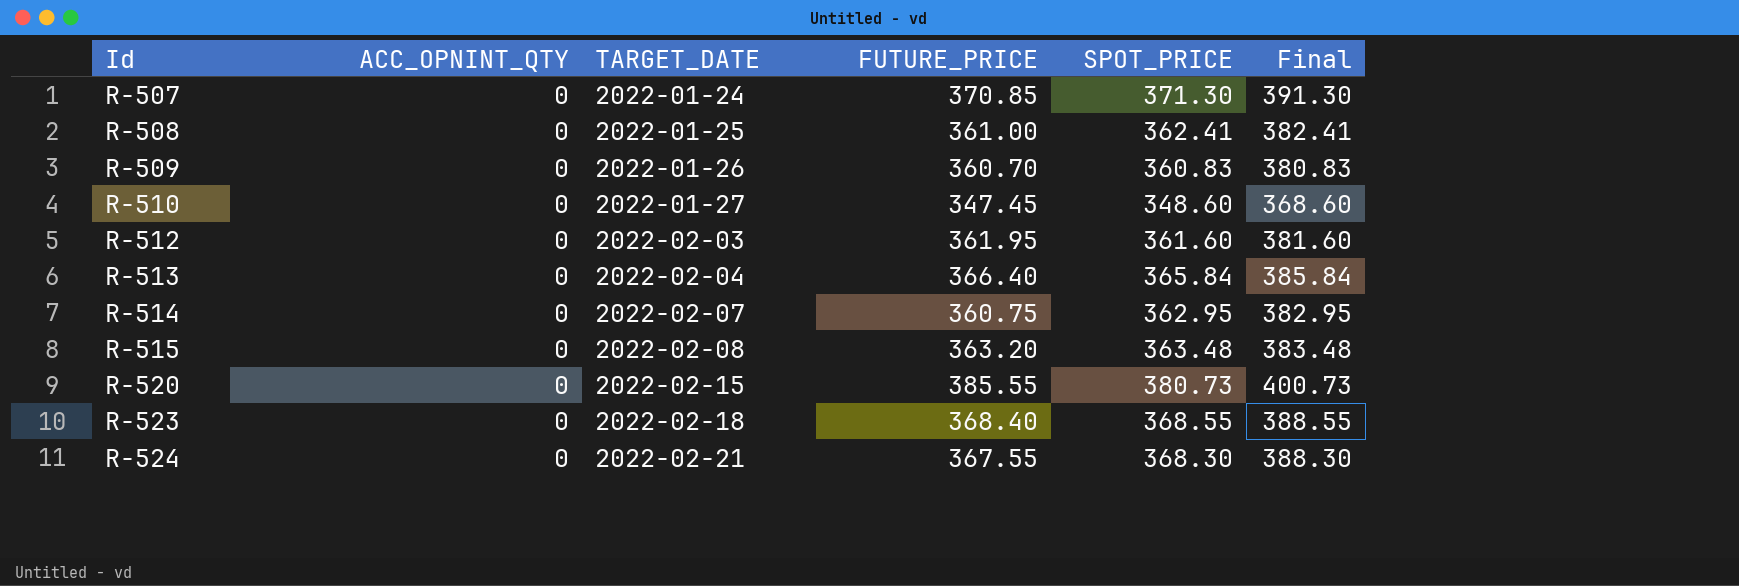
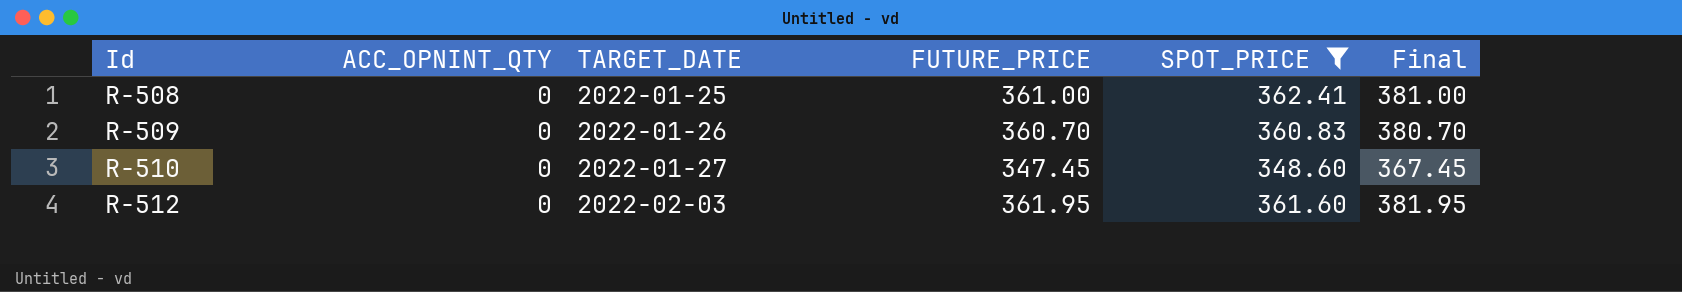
filter: none -> SPOT_PRICE <= 362.41
column Final | formula: [SPOT_PRICE] + 20 -> [FUTURE_PRICE] + 20

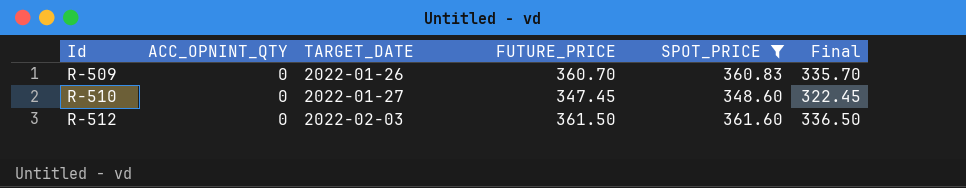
column Final | formula: [FUTURE_PRICE] + 20 -> [FUTURE_PRICE] - 25
row R-508: 0 | 2022-01-25 | 361.00 | 362.41 | 381.00 -> none
R-512 | FUTURE_PRICE: 361.95 -> 361.50

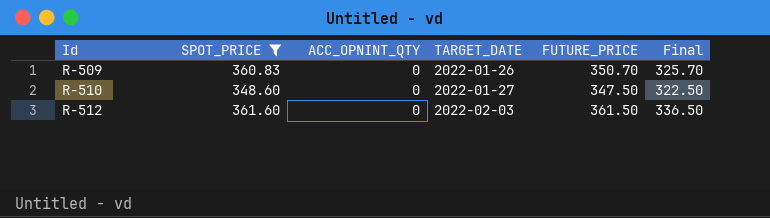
column SPOT_PRICE | position: 5 -> 2
R-509 | FUTURE_PRICE: 360.70 -> 350.70
R-509 | Final: 335.70 -> 325.70
R-510 | FUTURE_PRICE: 347.45 -> 347.50
R-510 | Final: 322.45 -> 322.50

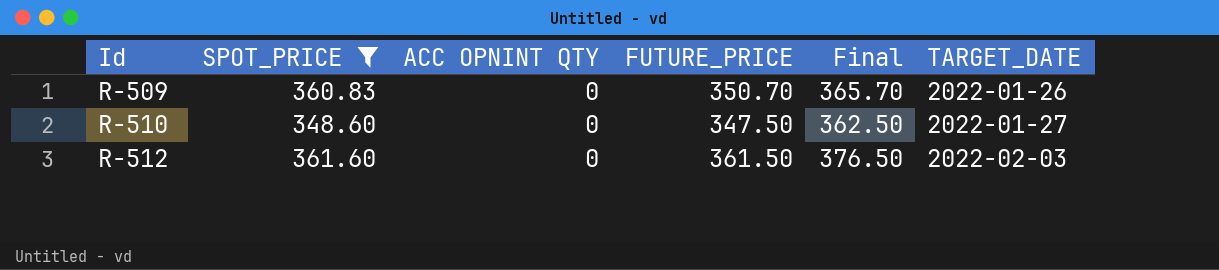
column name: ACC_OPNINT_QTY -> ACC OPNINT QTY
column Final | formula: [FUTURE_PRICE] - 25 -> [FUTURE_PRICE] + 15
column TARGET_DATE | position: 4 -> 6

